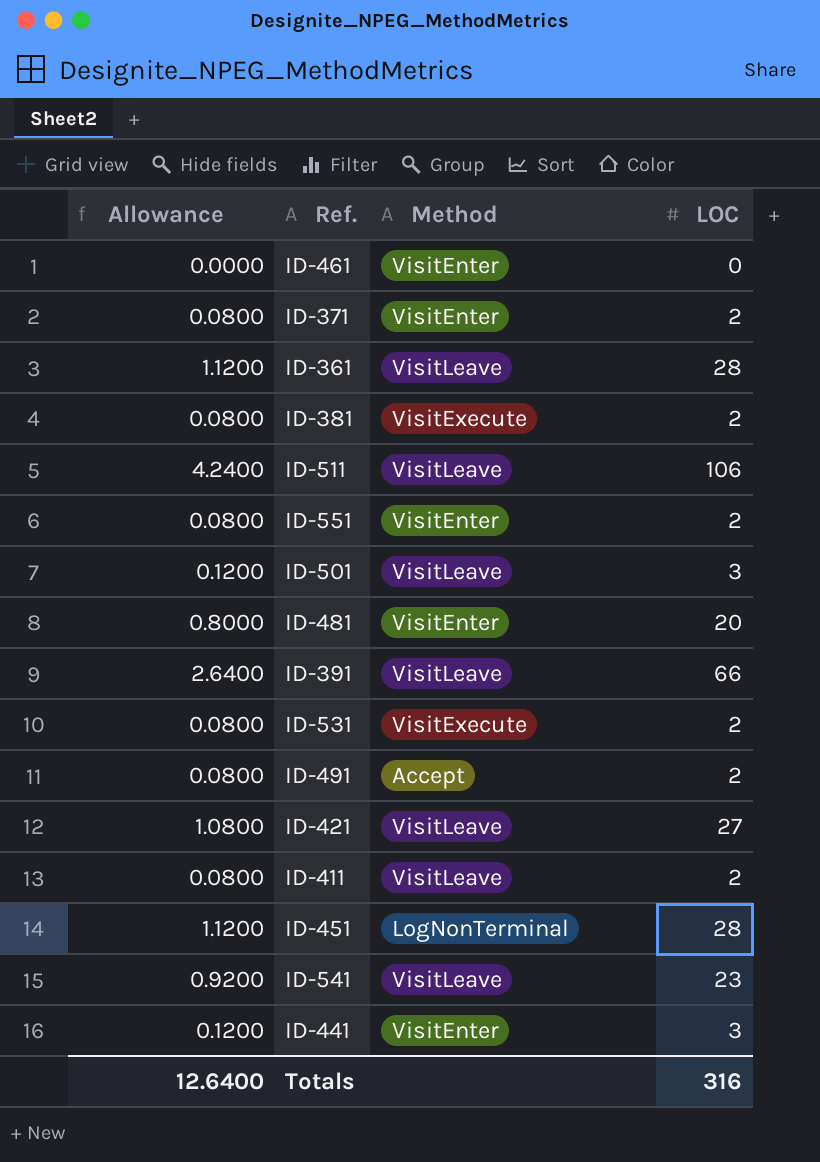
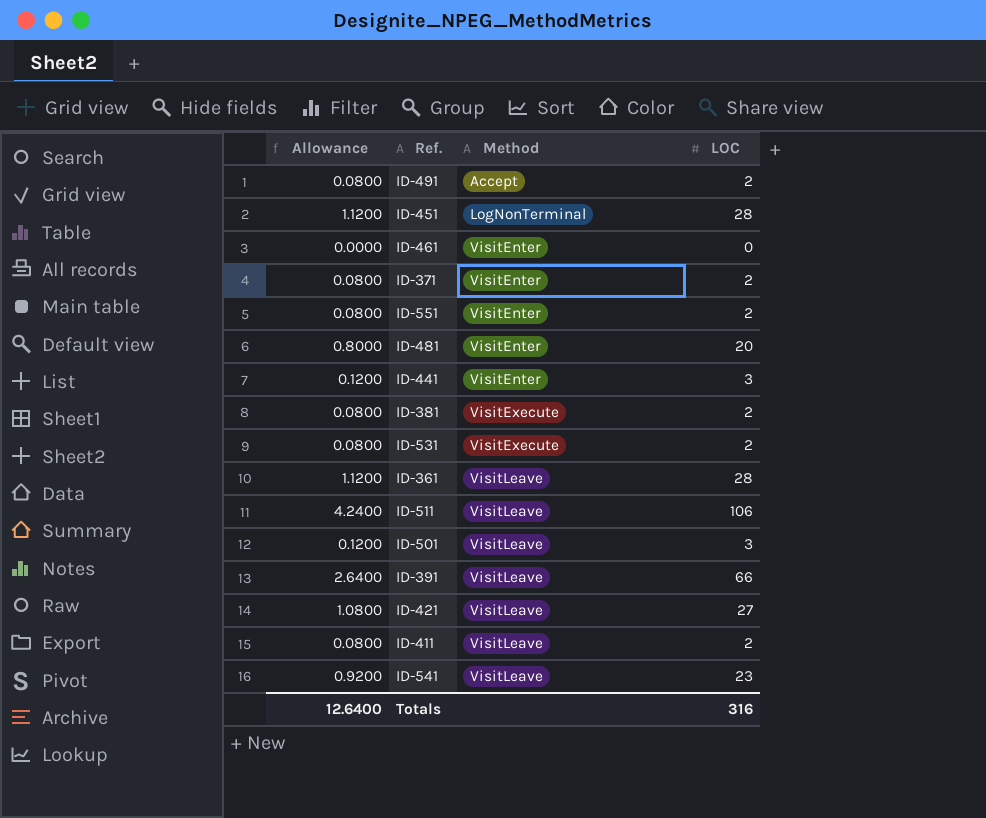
row order: none -> Method ascending

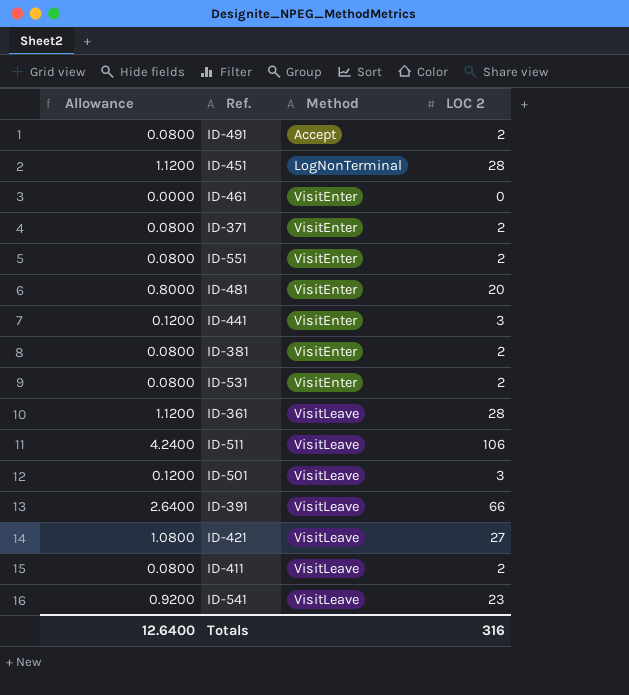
column name: LOC -> LOC 2
ID-381 | Method: VisitExecute -> VisitEnter
ID-531 | Method: VisitExecute -> VisitEnter

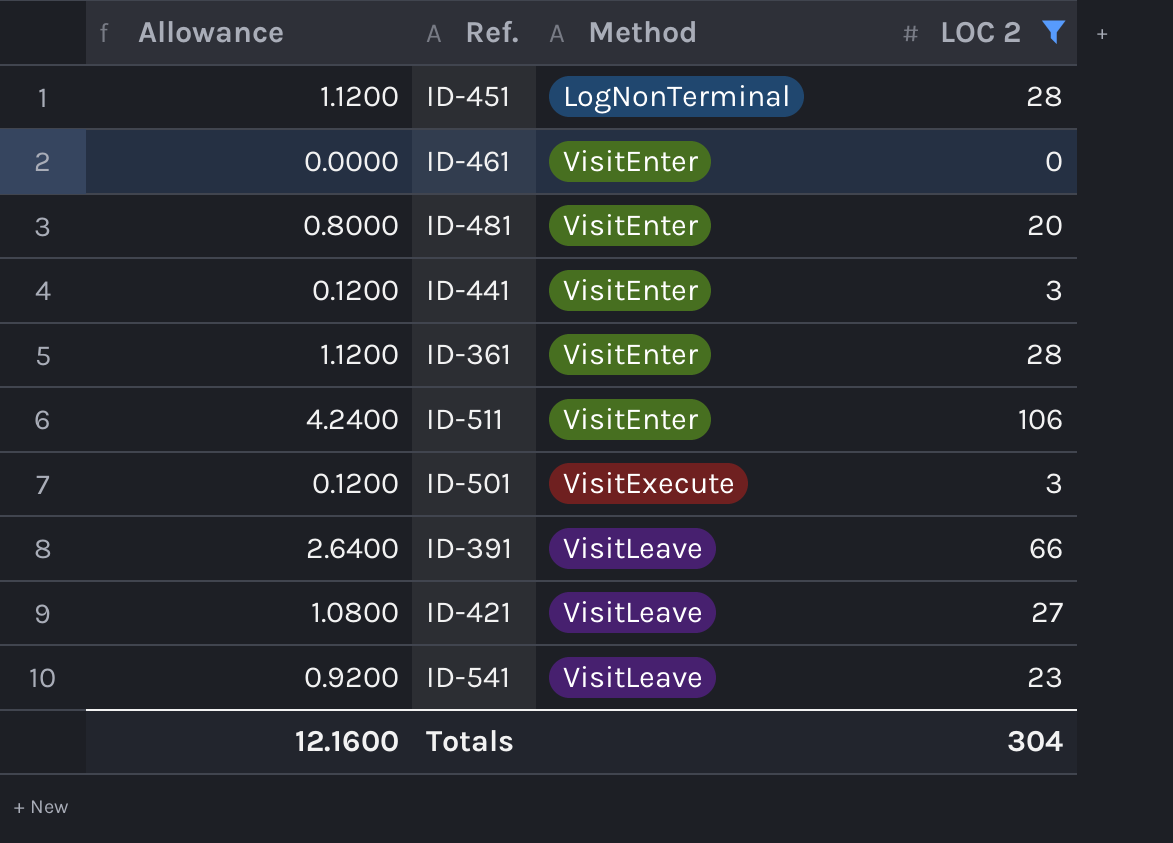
filter: none -> LOC 2 != 2
ID-361 | Method: VisitLeave -> VisitEnter
ID-511 | Method: VisitLeave -> VisitEnter
ID-501 | Method: VisitLeave -> VisitExecute
Totals | Allowance: 12.6400 -> 12.1600
Totals | LOC 2: 316 -> 304

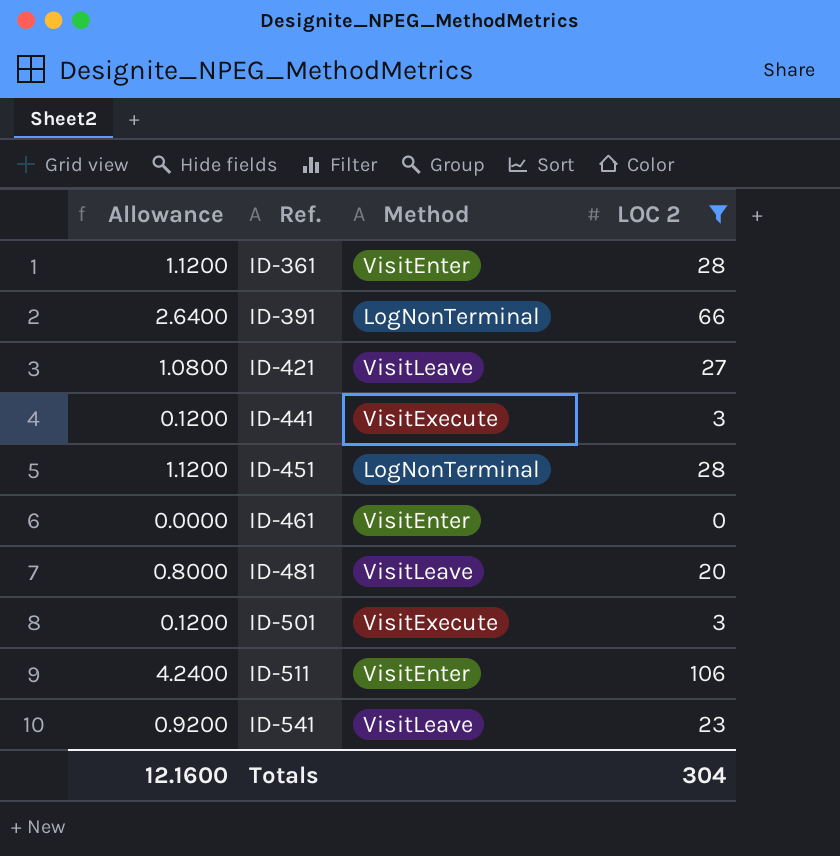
row order: Method ascending -> Ref. ascending
ID-391 | Method: VisitLeave -> LogNonTerminal
ID-441 | Method: VisitEnter -> VisitExecute
ID-481 | Method: VisitEnter -> VisitLeave

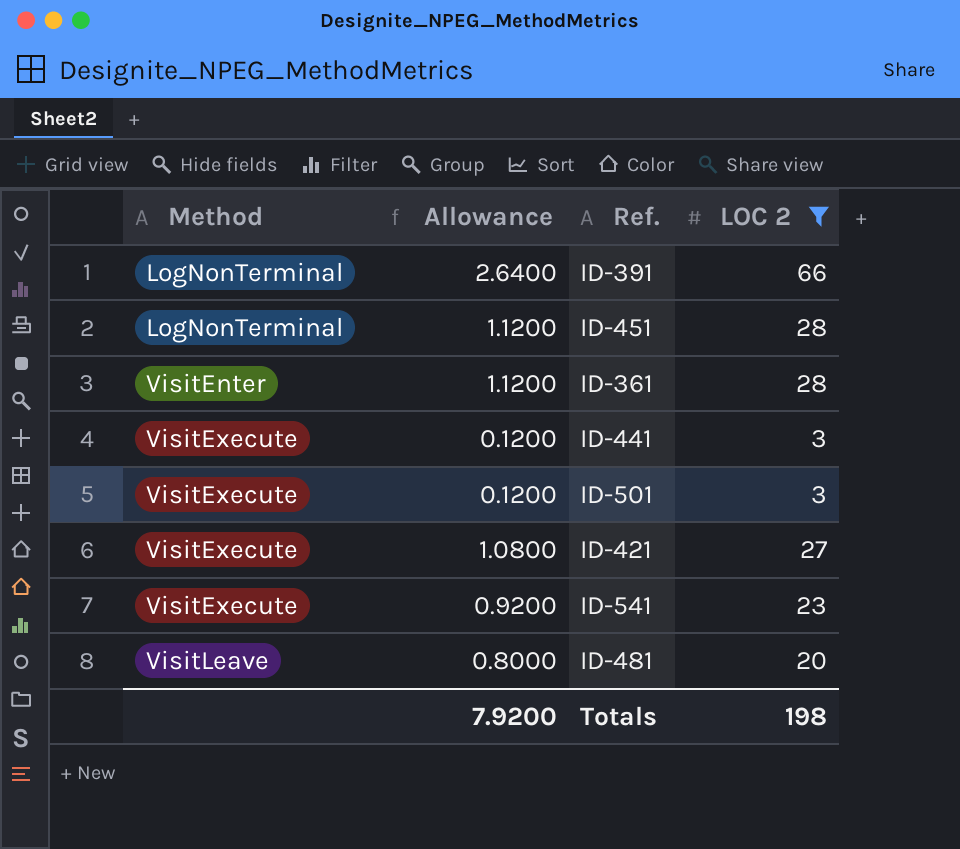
row order: Ref. ascending -> Method ascending
column Method | position: 3 -> 1
row ID-461: 0.0000 | VisitEnter | 0 -> none
row ID-511: 4.2400 | VisitEnter | 106 -> none
ID-421 | Method: VisitLeave -> VisitExecute
ID-541 | Method: VisitLeave -> VisitExecute
Totals | Allowance: 12.1600 -> 7.9200
Totals | LOC 2: 304 -> 198

